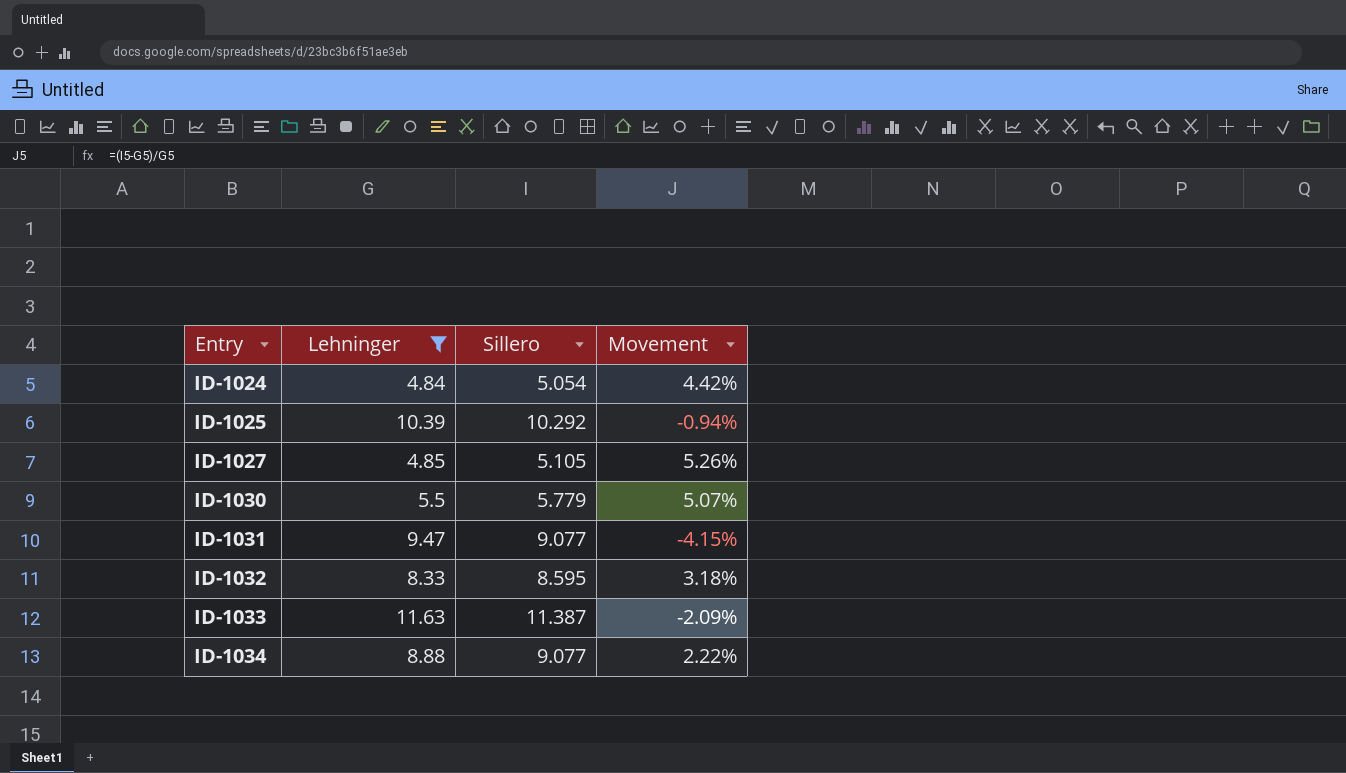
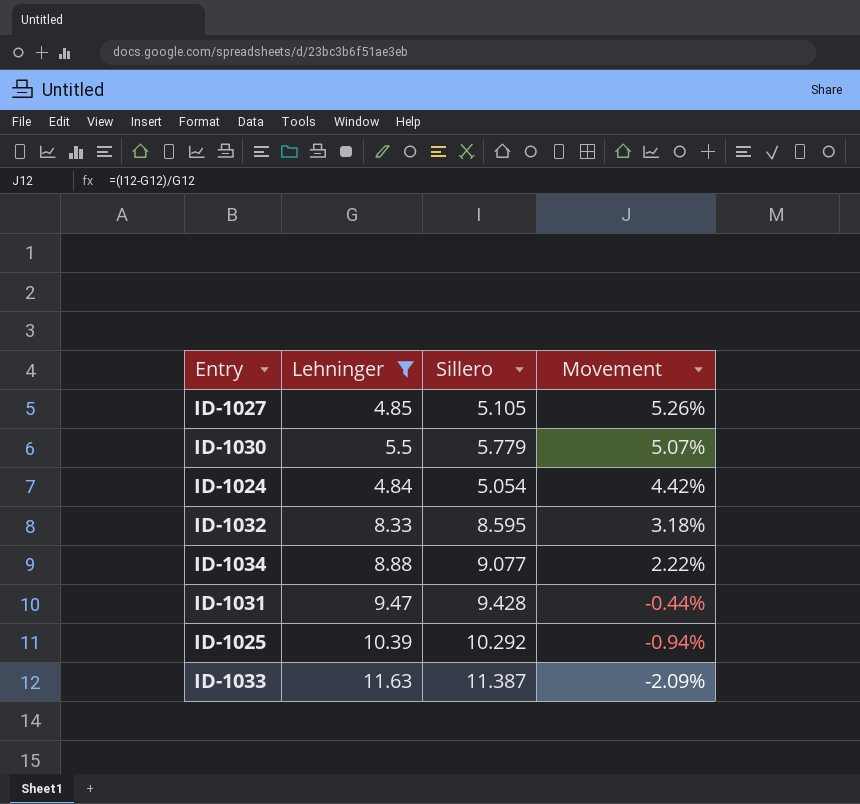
row order: Entry ascending -> Movement descending
ID-1031 | Sillero: 9.077 -> 9.428
ID-1031 | Movement: -4.15% -> -0.44%

